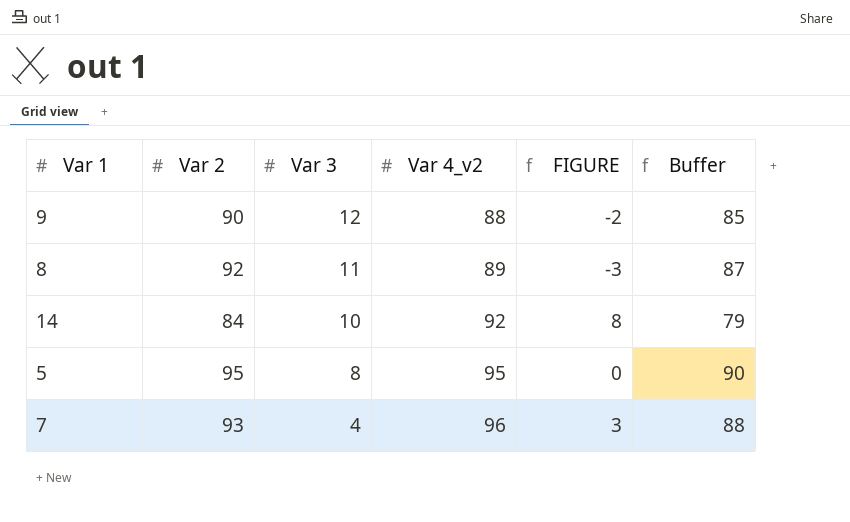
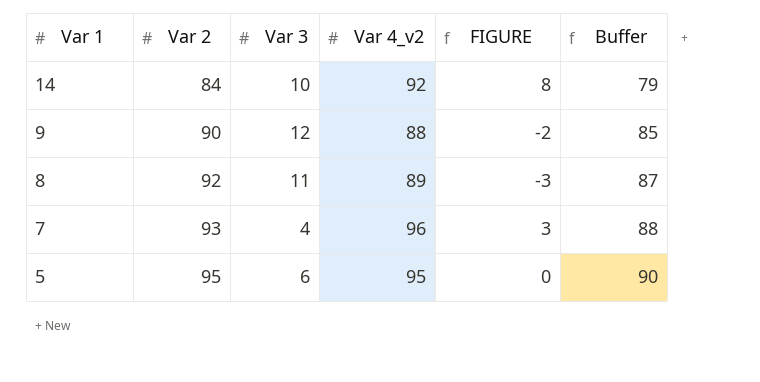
row order: Var 3 descending -> Var 1 descending
5 | Var 3: 8 -> 6

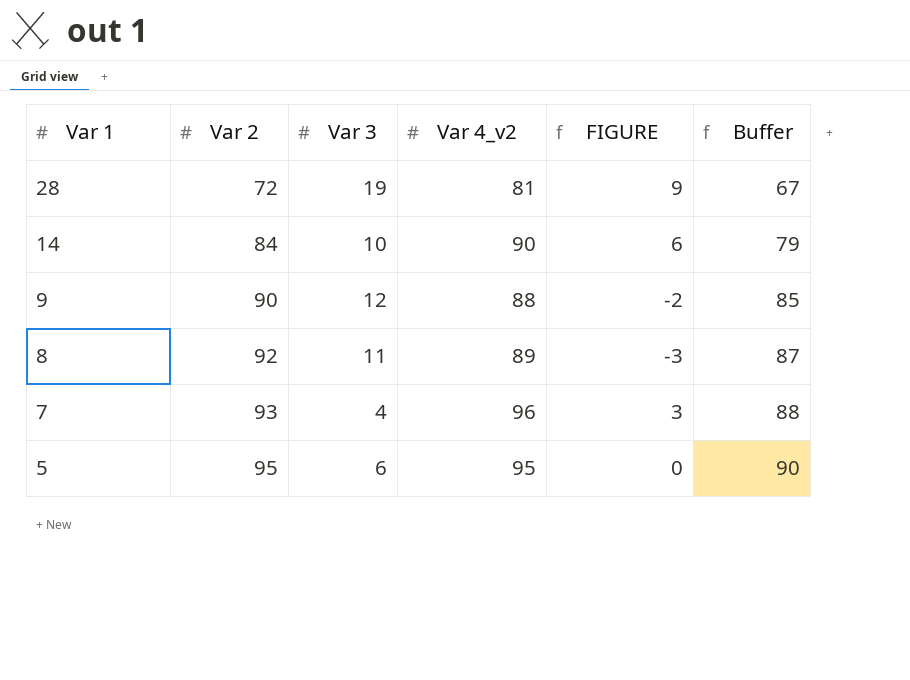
row 28: none -> 72 | 19 | 81 | 9 | 67
14 | Var 4_v2: 92 -> 90
14 | FIGURE: 8 -> 6

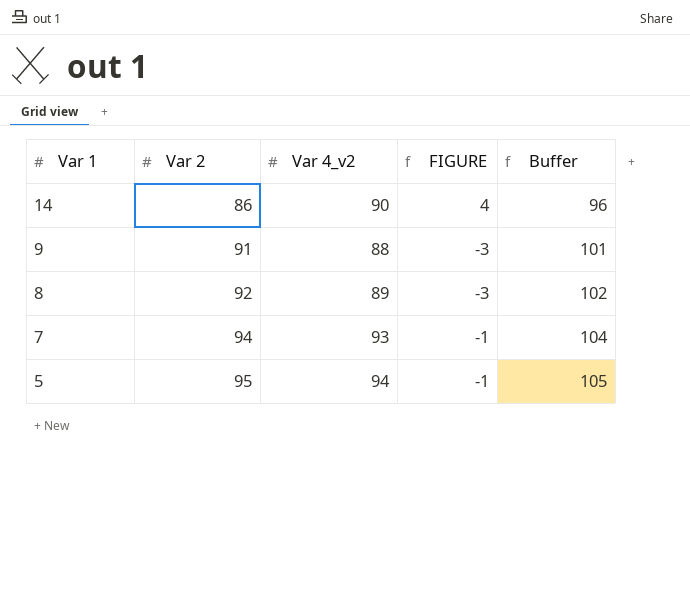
column Var 3 | position: 3 -> none
column Buffer | formula: [Var 2] - 5 -> [Var 2] + 10
row 28: 72 | 19 | 81 | 9 | 67 -> none
14 | Var 2: 84 -> 86
14 | FIGURE: 6 -> 4
9 | Var 2: 90 -> 91
9 | FIGURE: -2 -> -3
7 | Var 2: 93 -> 94
7 | Var 4_v2: 96 -> 93
7 | FIGURE: 3 -> -1
5 | Var 4_v2: 95 -> 94
5 | FIGURE: 0 -> -1

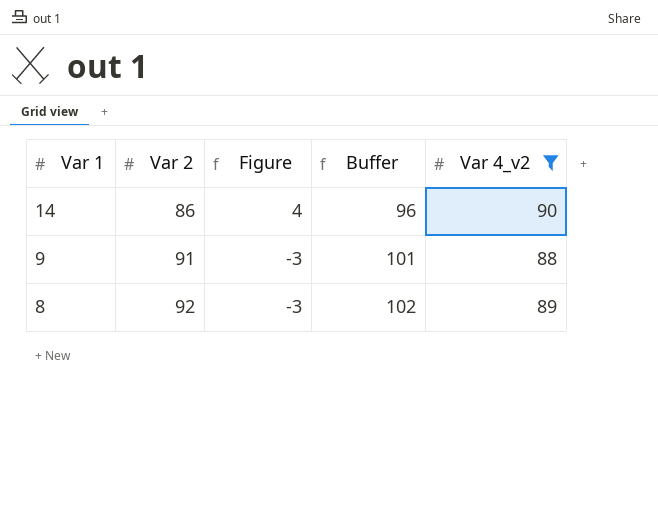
filter: none -> Var 4_v2 <= 90
column name: FIGURE -> Figure
column Var 4_v2 | position: 3 -> 5

